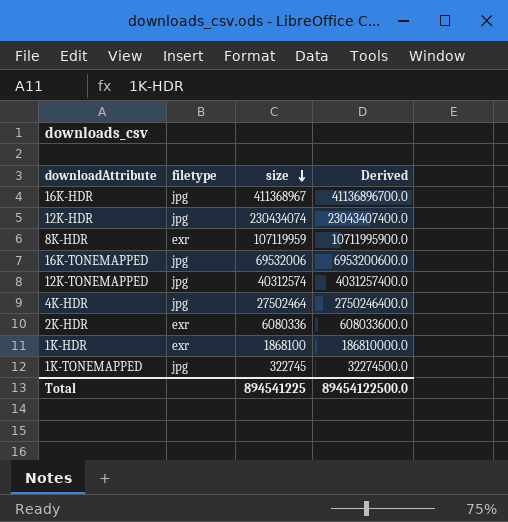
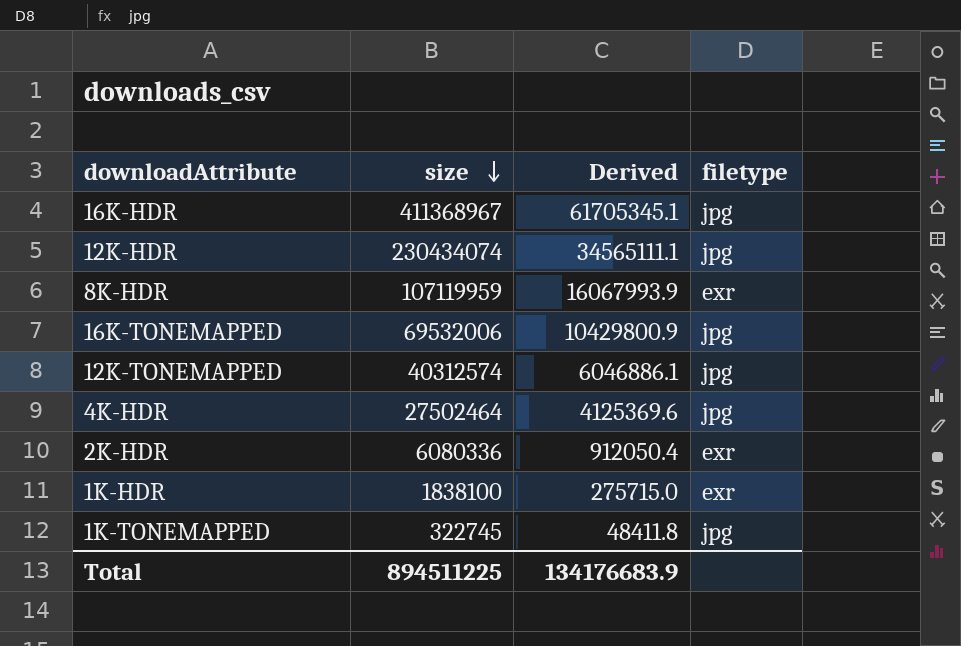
column Derived | formula: [size] * 100 -> [size] * 0.15
column filetype | position: 2 -> 4
1K-HDR | size: 1868100 -> 1838100
Total | size: 894541225 -> 894511225
Total | Derived: 89454122500.0 -> 134176683.9

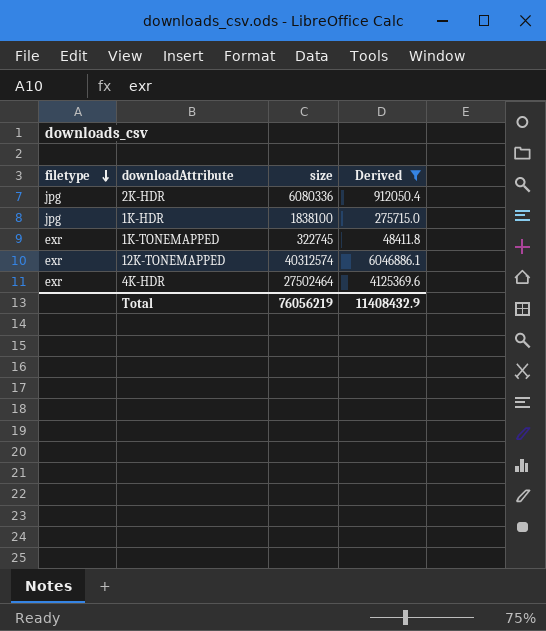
filter: none -> Derived <= 6046886.1
row order: size descending -> filetype descending
column filetype | position: 4 -> 1
2K-HDR | filetype: exr -> jpg
1K-HDR | filetype: exr -> jpg
1K-TONEMAPPED | filetype: jpg -> exr
12K-TONEMAPPED | filetype: jpg -> exr
4K-HDR | filetype: jpg -> exr
Total | size: 894511225 -> 76056219
Total | Derived: 134176683.9 -> 11408432.9

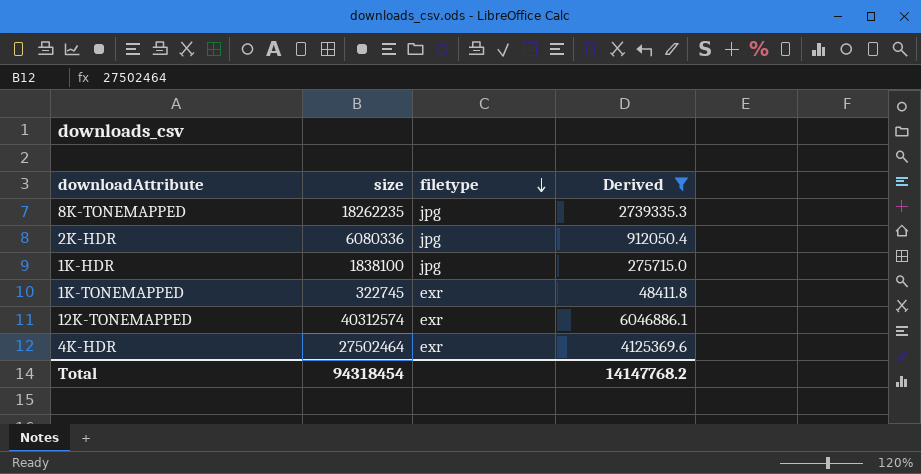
column filetype | position: 1 -> 3
row 8K-TONEMAPPED: none -> 18262235 | jpg | 2739335.3
Total | size: 76056219 -> 94318454
Total | Derived: 11408432.9 -> 14147768.2

